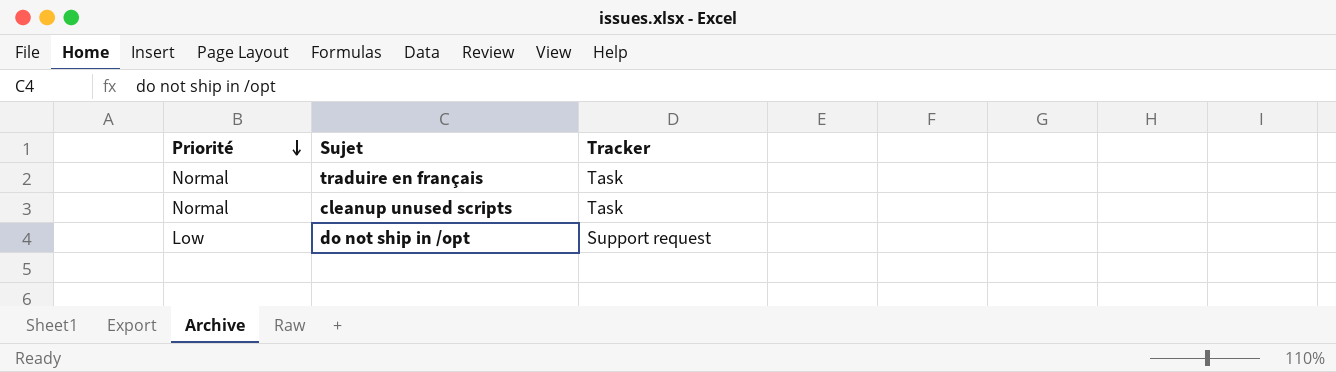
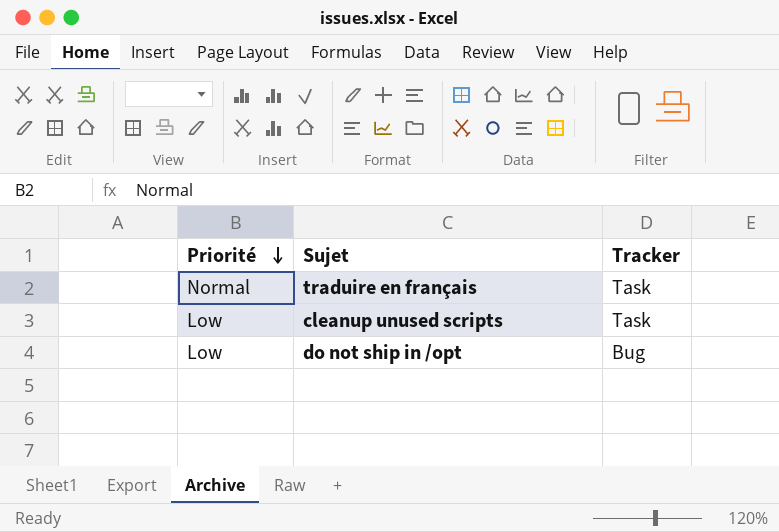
cleanup unused scripts | Priorité: Normal -> Low
do not ship in /opt | Tracker: Support request -> Bug

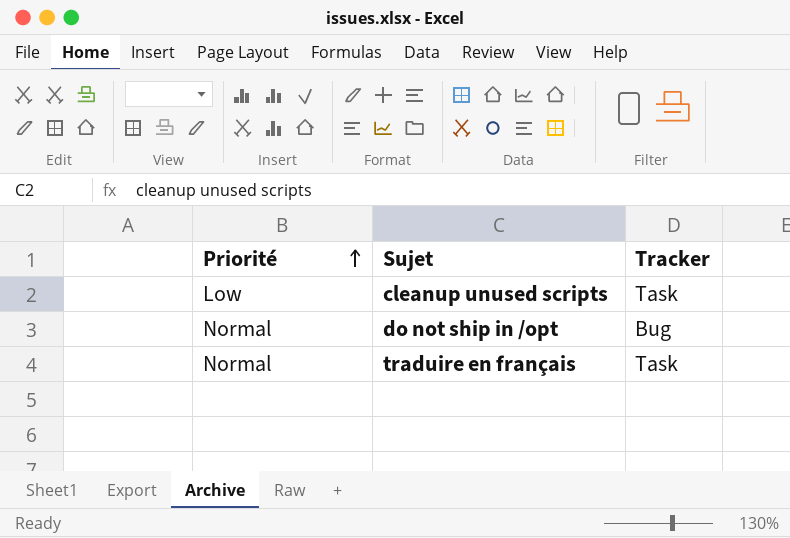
row order: Priorité descending -> Priorité ascending
do not ship in /opt | Priorité: Low -> Normal

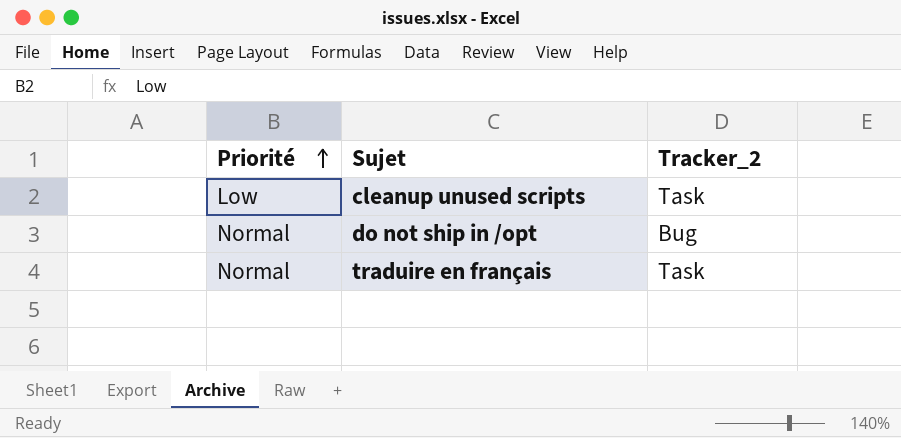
column name: Tracker -> Tracker_2

